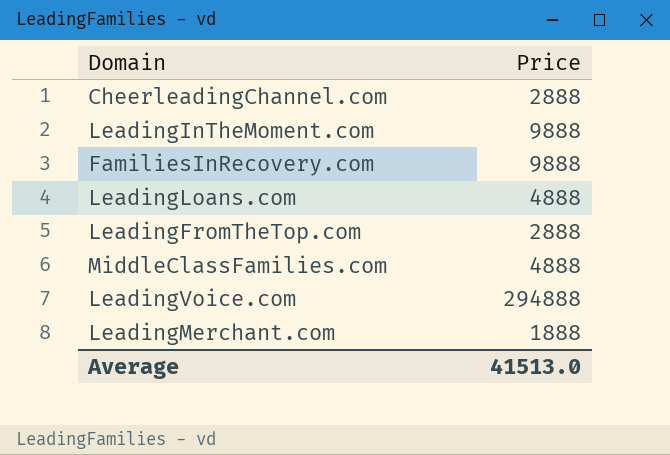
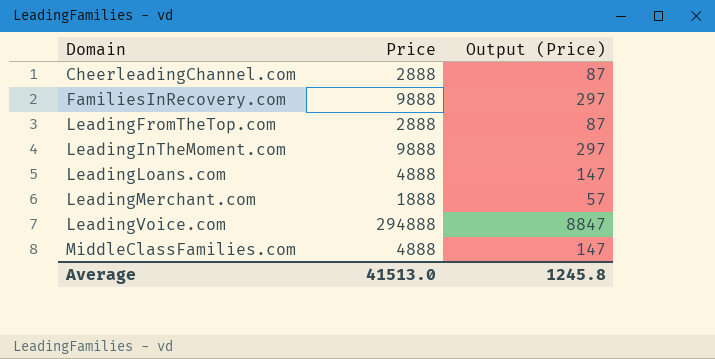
row order: none -> Domain ascending
column Output (Price) | formula: none -> [Price] * 0.03

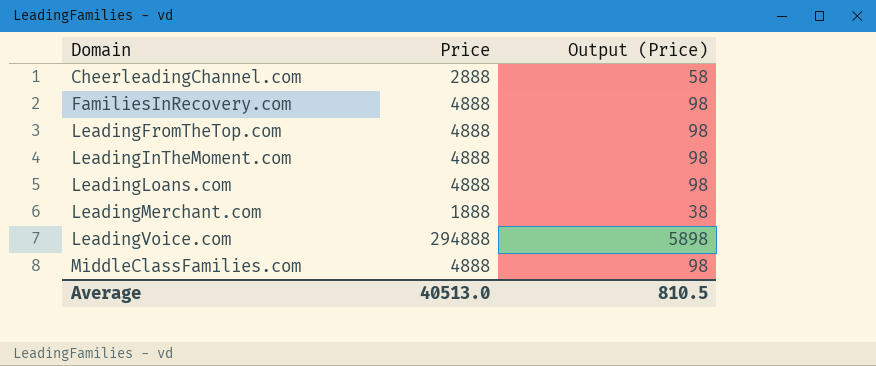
column Output (Price) | formula: [Price] * 0.03 -> [Price] * 0.02
FamiliesInRecovery.com | Price: 9888 -> 4888
LeadingFromTheTop.com | Price: 2888 -> 4888
LeadingInTheMoment.com | Price: 9888 -> 4888
Average | Price: 41513.0 -> 40513.0
Average | Output (Price): 1245.8 -> 810.5

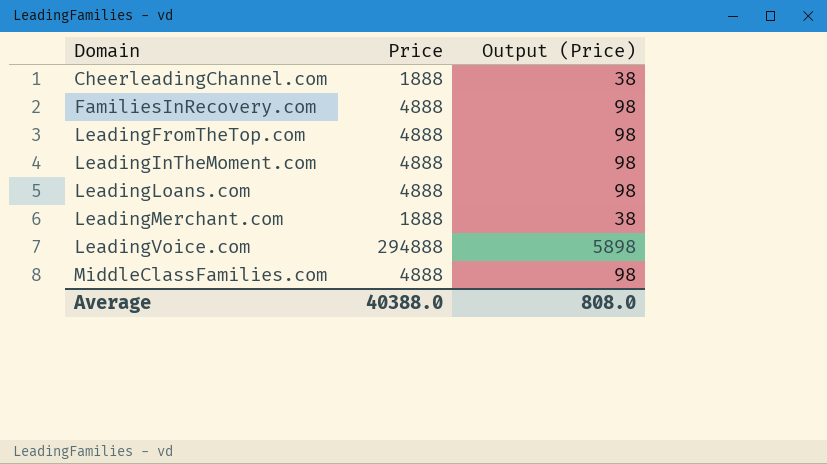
CheerleadingChannel.com | Price: 2888 -> 1888
CheerleadingChannel.com | Output (Price): 58 -> 38
Average | Price: 40513.0 -> 40388.0
Average | Output (Price): 810.5 -> 808.0

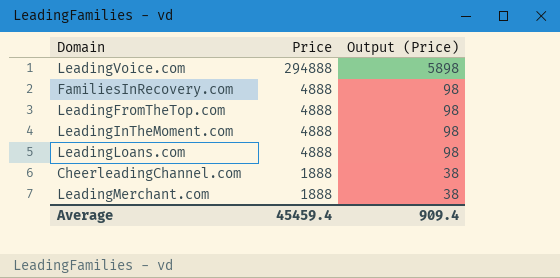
row order: Domain ascending -> Price descending
row MiddleClassFamilies.com: 4888 | 98 -> none
Average | Price: 40388.0 -> 45459.4
Average | Output (Price): 808.0 -> 909.4

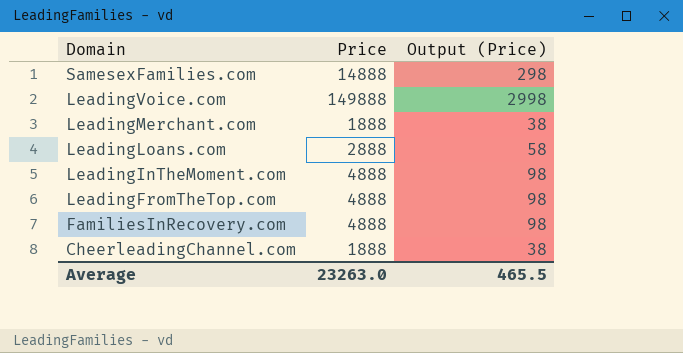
row order: Price descending -> Domain descending
row SamesexFamilies.com: none -> 14888 | 298
LeadingVoice.com | Price: 294888 -> 149888
LeadingVoice.com | Output (Price): 5898 -> 2998
LeadingLoans.com | Price: 4888 -> 2888
LeadingLoans.com | Output (Price): 98 -> 58
Average | Price: 45459.4 -> 23263.0
Average | Output (Price): 909.4 -> 465.5

